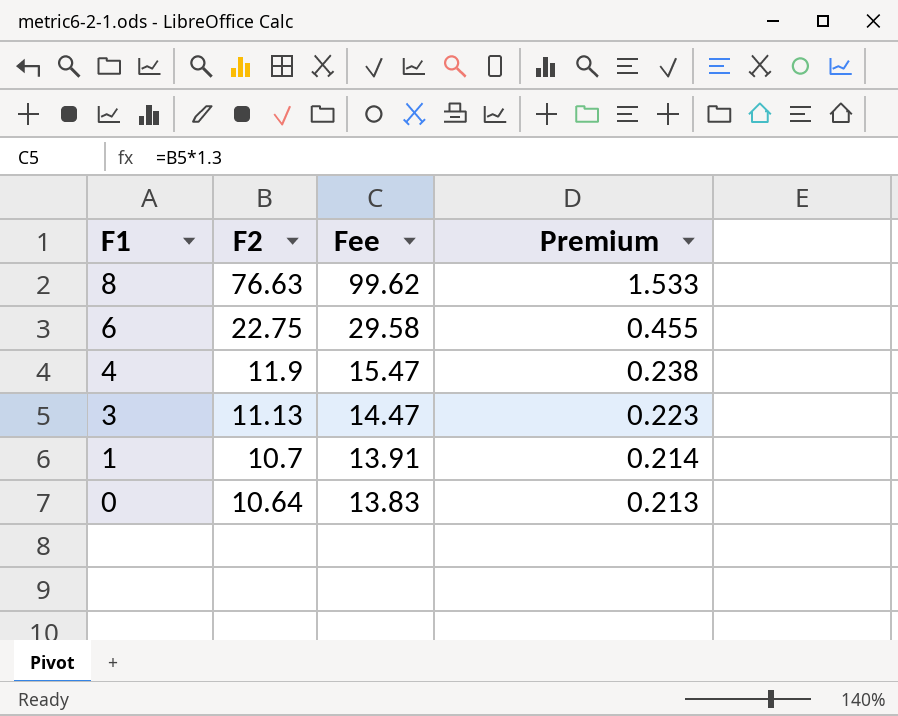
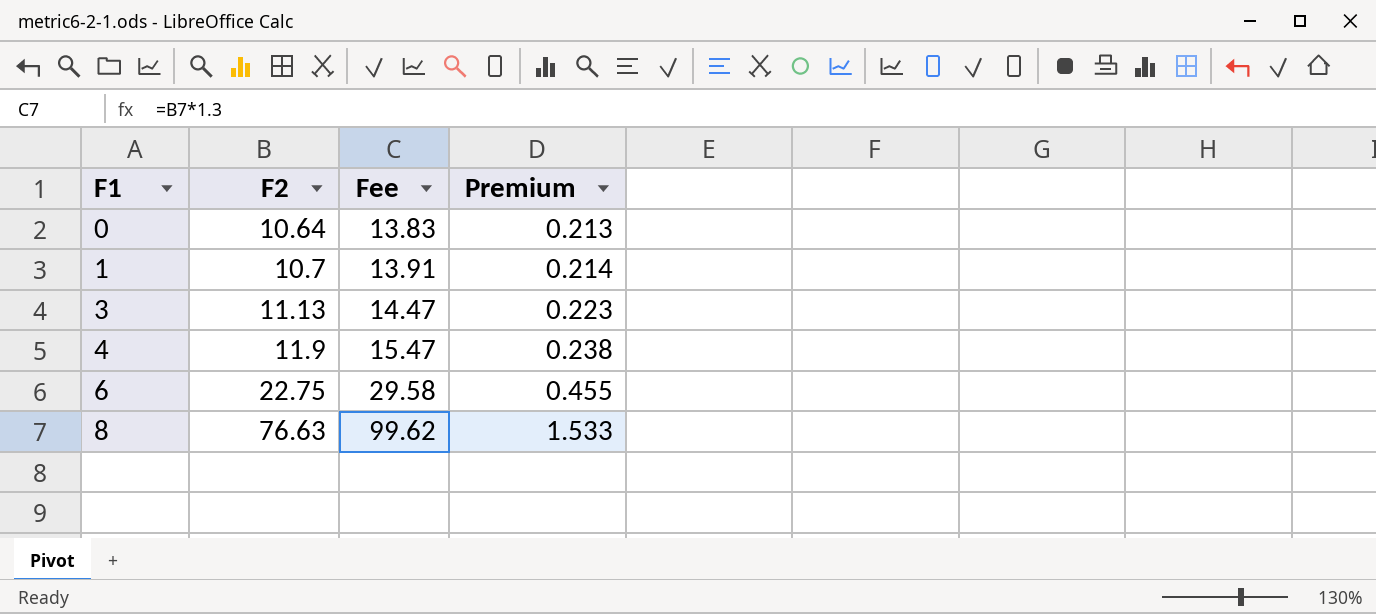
row order: F1 descending -> F1 ascending

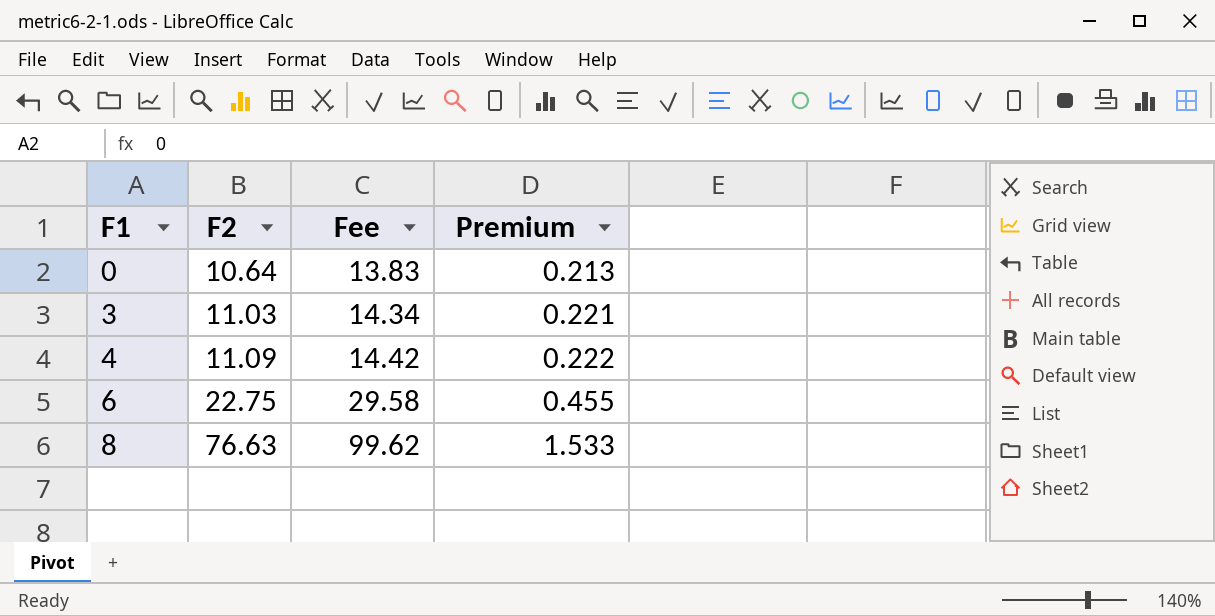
row 1: 10.7 | 13.91 | 0.214 -> none
3 | F2: 11.13 -> 11.03
3 | Fee: 14.47 -> 14.34
3 | Premium: 0.223 -> 0.221
4 | F2: 11.9 -> 11.09
4 | Fee: 15.47 -> 14.42
4 | Premium: 0.238 -> 0.222

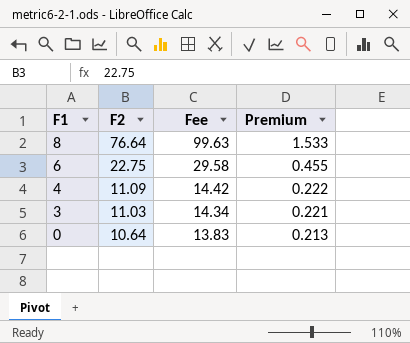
row order: F1 ascending -> F1 descending
8 | F2: 76.63 -> 76.64
8 | Fee: 99.62 -> 99.63

